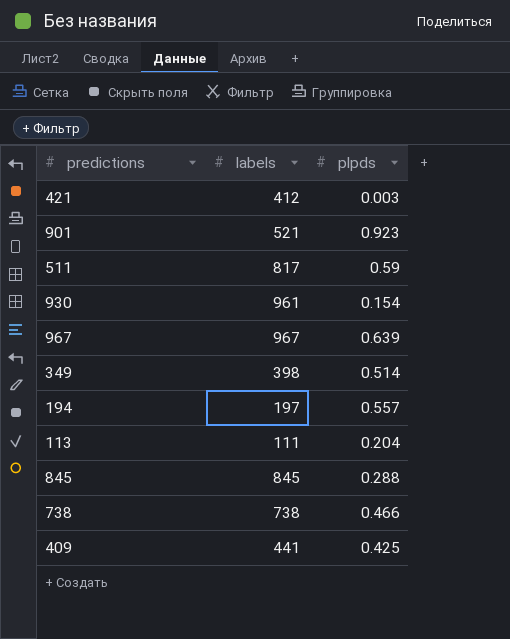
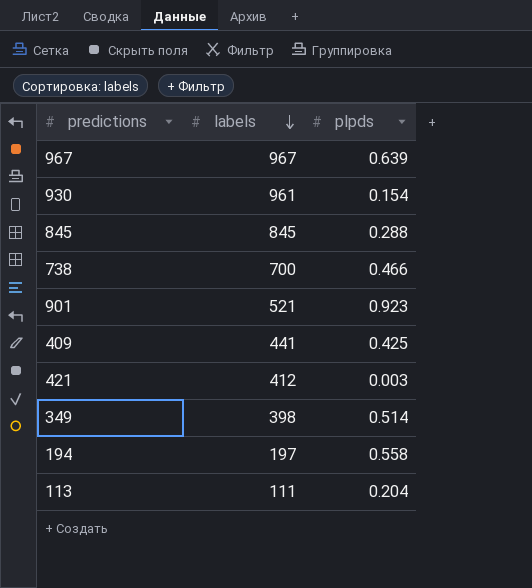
row order: none -> labels descending
row 511: 817 | 0.59 -> none
738 | labels: 738 -> 700
194 | plpds: 0.557 -> 0.558

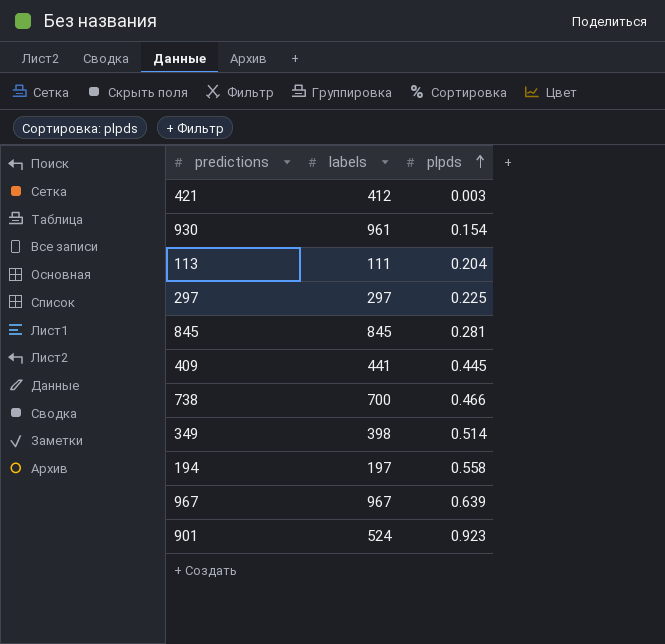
row order: labels descending -> plpds ascending
row 297: none -> 297 | 0.225
845 | plpds: 0.288 -> 0.281
409 | plpds: 0.425 -> 0.445
901 | labels: 521 -> 524

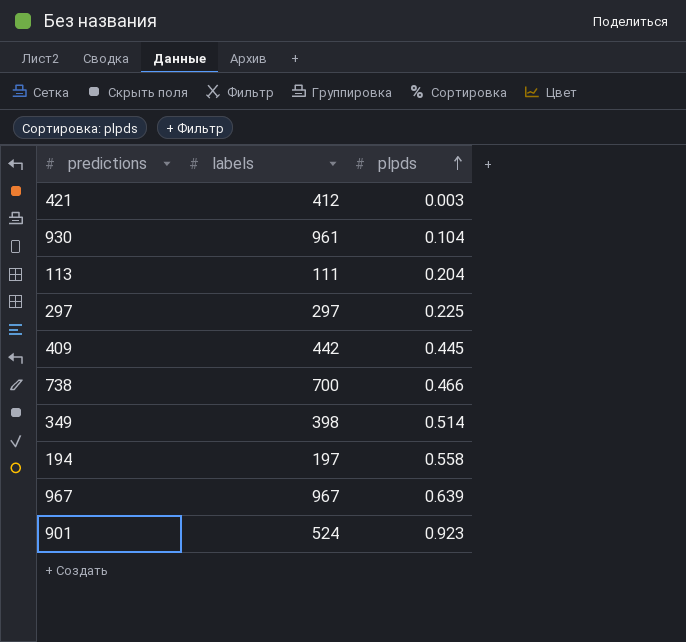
row 845: 845 | 0.281 -> none
930 | plpds: 0.154 -> 0.104
409 | labels: 441 -> 442

